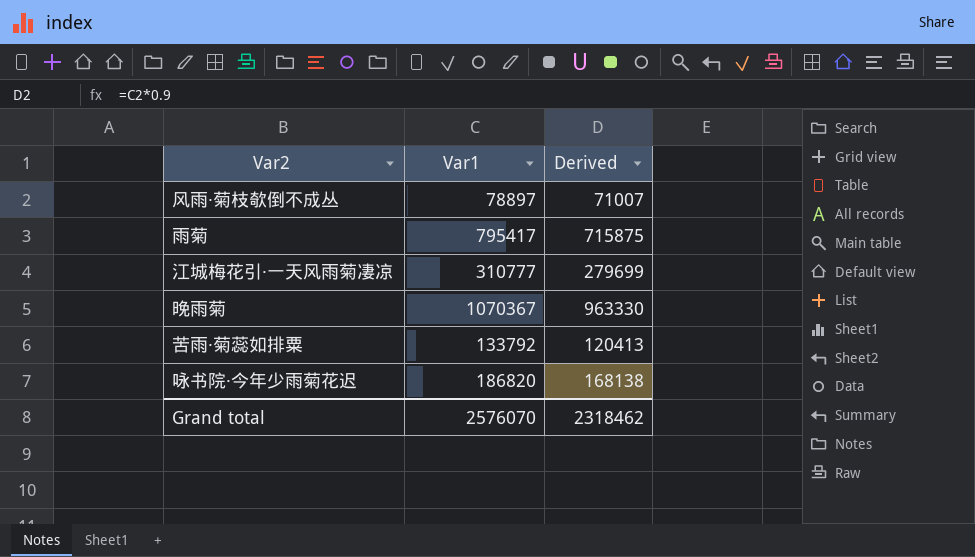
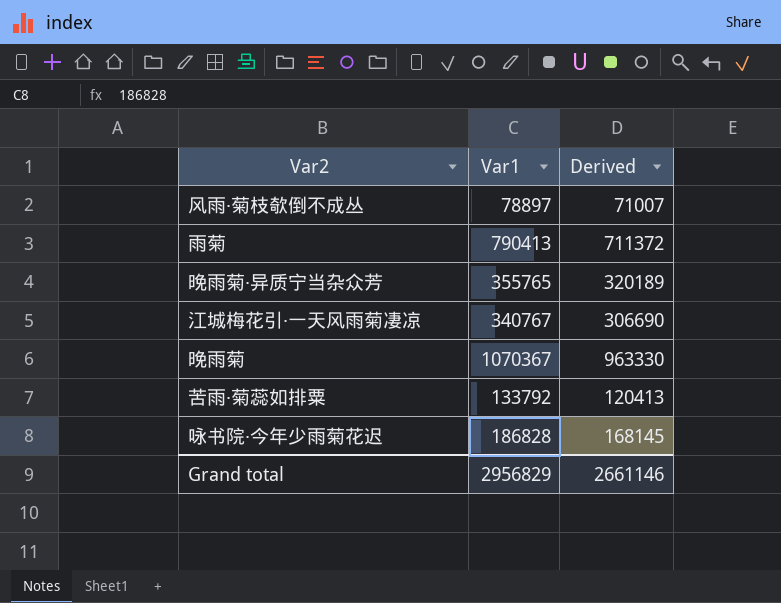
雨菊 | Var1: 795417 -> 790413
雨菊 | Derived: 715875 -> 711372
row 晚雨菊·异质宁当杂众芳: none -> 355765 | 320189
江城梅花引·一天风雨菊凄凉 | Var1: 310777 -> 340767
江城梅花引·一天风雨菊凄凉 | Derived: 279699 -> 306690
咏书院·今年少雨菊花迟 | Var1: 186820 -> 186828
咏书院·今年少雨菊花迟 | Derived: 168138 -> 168145
Grand total | Var1: 2576070 -> 2956829
Grand total | Derived: 2318462 -> 2661146

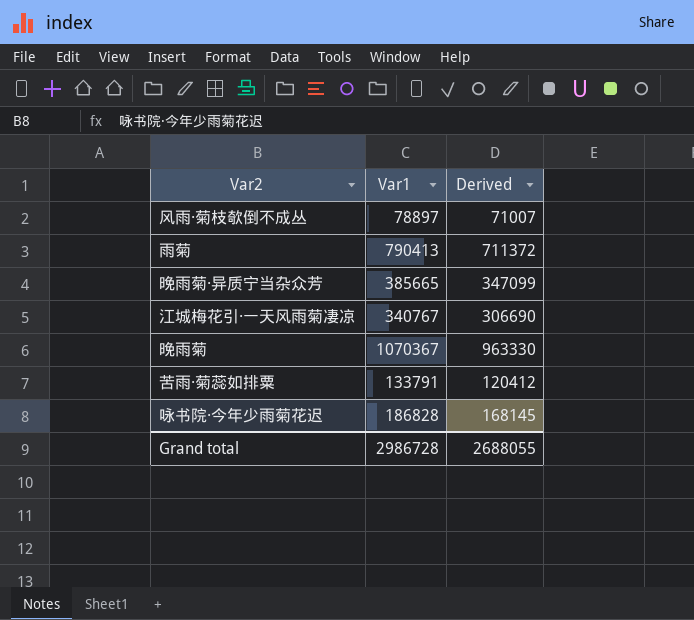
晚雨菊·异质宁当杂众芳 | Var1: 355765 -> 385665
晚雨菊·异质宁当杂众芳 | Derived: 320189 -> 347099
苦雨·菊蕊如排粟 | Var1: 133792 -> 133791
苦雨·菊蕊如排粟 | Derived: 120413 -> 120412
Grand total | Var1: 2956829 -> 2986728
Grand total | Derived: 2661146 -> 2688055

